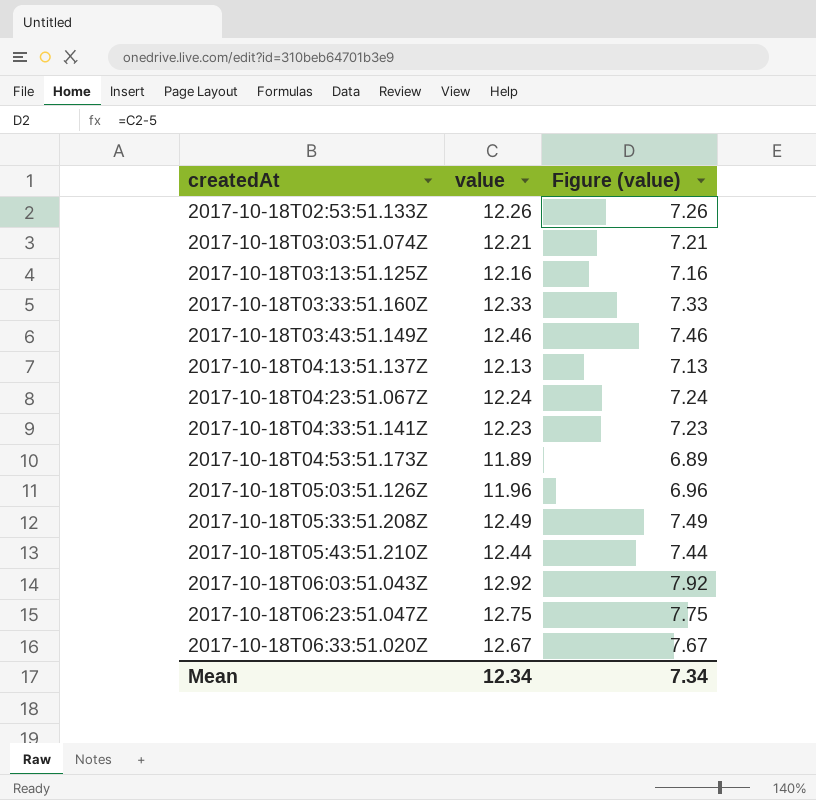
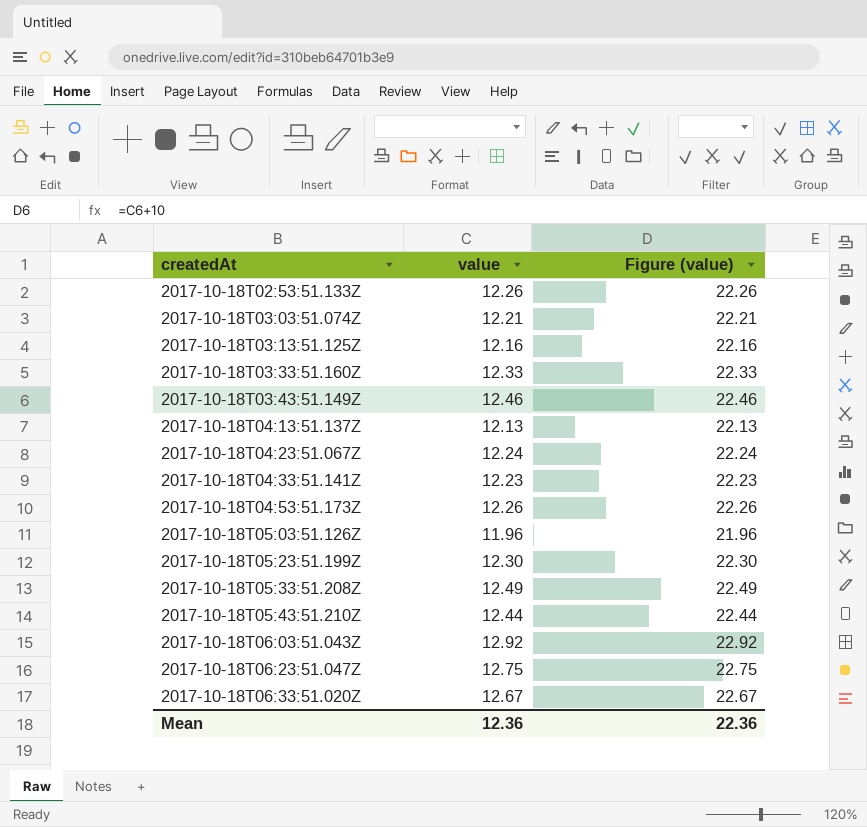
column Figure (value) | formula: [value] - 5 -> [value] + 10
2017-10-18T04:53:51.173Z | value: 11.89 -> 12.26
row 2017-10-18T05:23:51.199Z: none -> 12.30 | 22.30
Mean | value: 12.34 -> 12.36
Mean | Figure (value): 7.34 -> 22.36

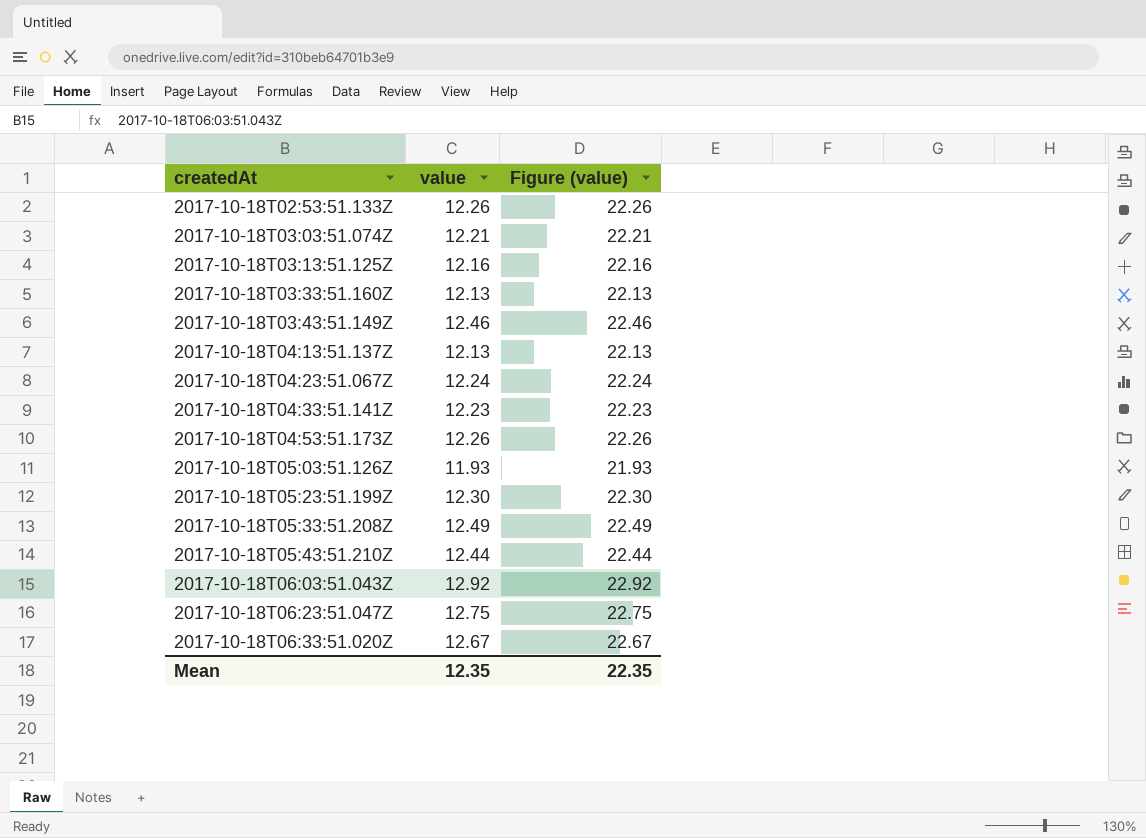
2017-10-18T03:33:51.160Z | value: 12.33 -> 12.13
2017-10-18T03:33:51.160Z | Figure (value): 22.33 -> 22.13
2017-10-18T05:03:51.126Z | value: 11.96 -> 11.93
2017-10-18T05:03:51.126Z | Figure (value): 21.96 -> 21.93
Mean | value: 12.36 -> 12.35
Mean | Figure (value): 22.36 -> 22.35

